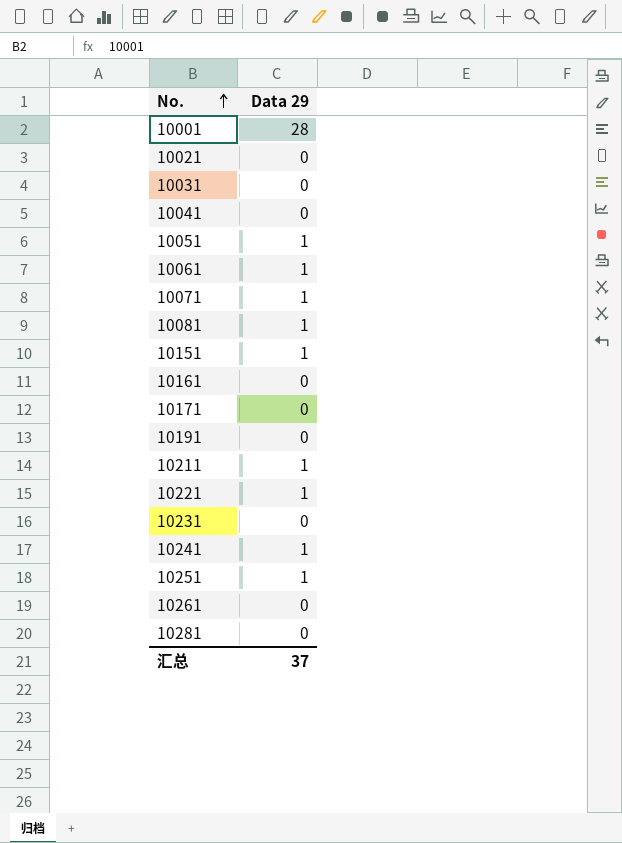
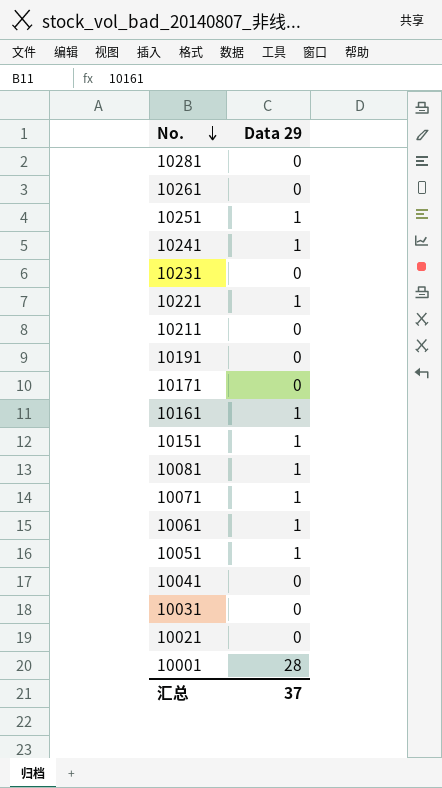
row order: No. ascending -> No. descending
10211 | Data 29: 1 -> 0
10161 | Data 29: 0 -> 1

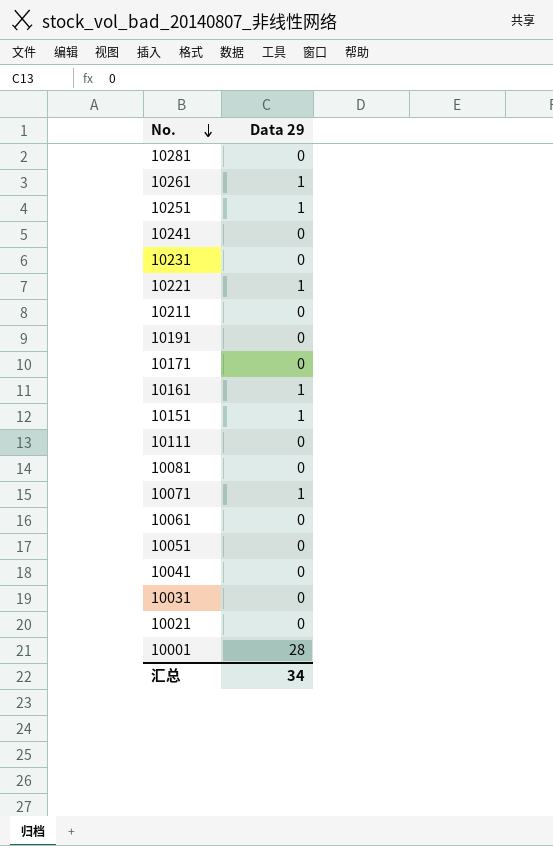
10261 | Data 29: 0 -> 1
10241 | Data 29: 1 -> 0
row 10111: none -> 0
10081 | Data 29: 1 -> 0
10061 | Data 29: 1 -> 0
10051 | Data 29: 1 -> 0
汇总 | Data 29: 37 -> 34

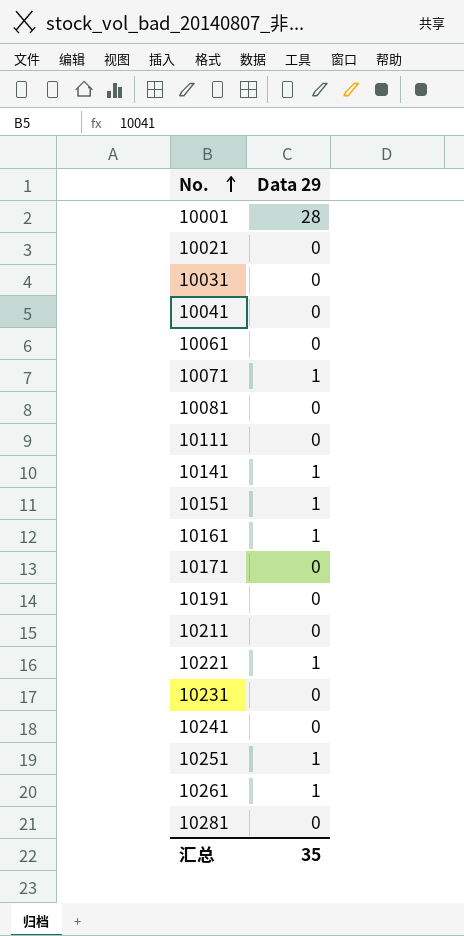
row order: No. descending -> No. ascending
row 10051: 0 -> none
row 10141: none -> 1
汇总 | Data 29: 34 -> 35

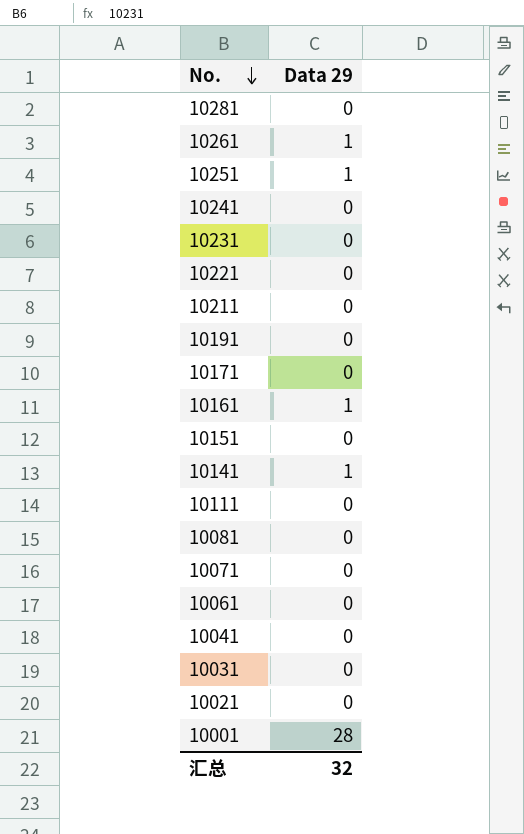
row order: No. ascending -> No. descending
10221 | Data 29: 1 -> 0
10151 | Data 29: 1 -> 0
10071 | Data 29: 1 -> 0
汇总 | Data 29: 35 -> 32

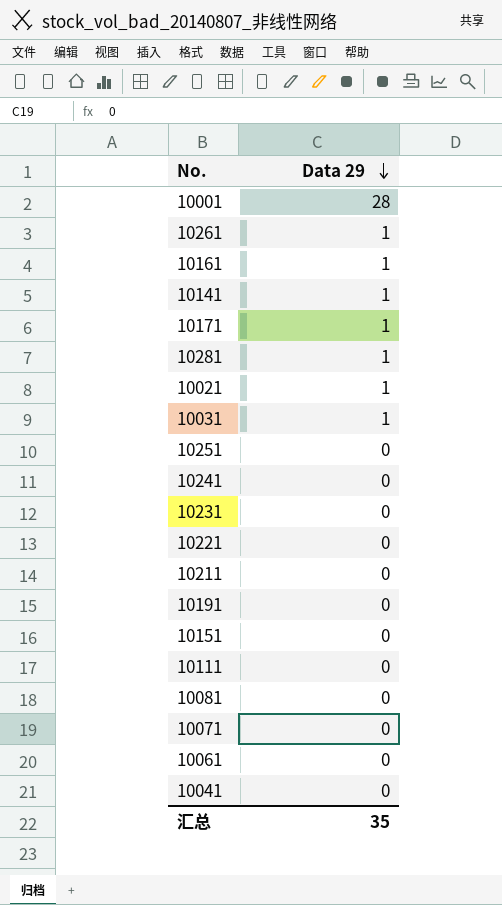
row order: No. descending -> Data 29 descending
10171 | Data 29: 0 -> 1
10281 | Data 29: 0 -> 1
10021 | Data 29: 0 -> 1
10031 | Data 29: 0 -> 1
10251 | Data 29: 1 -> 0
汇总 | Data 29: 32 -> 35

